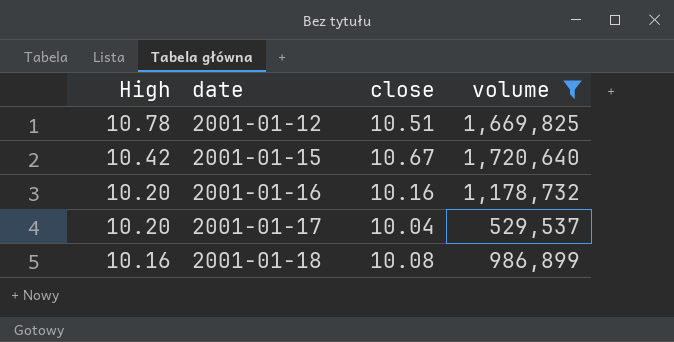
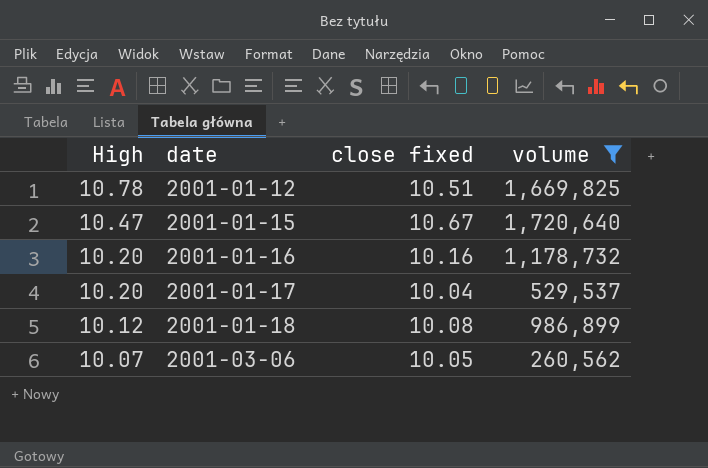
column name: close -> close fixed
2001-01-15 | High: 10.42 -> 10.47
2001-01-18 | High: 10.16 -> 10.12
row 2001-03-06: none -> 10.07 | 10.05 | 260,562

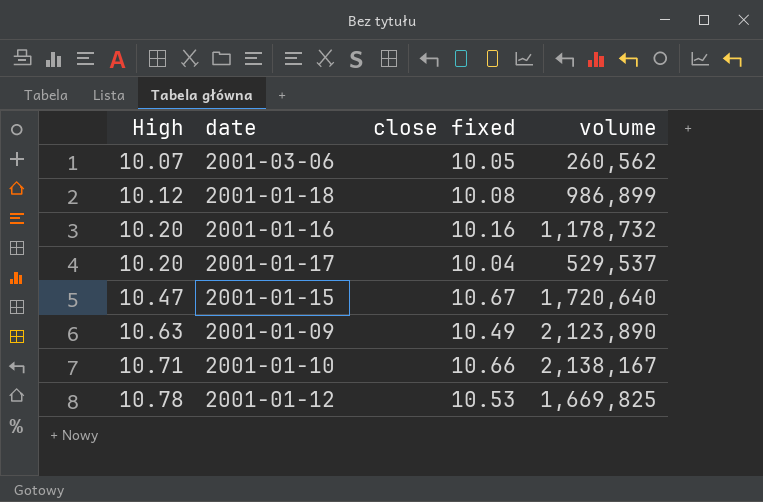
filter: volume <= 1,720,640 -> none
row order: High descending -> High ascending
2001-01-12 | close fixed: 10.51 -> 10.53

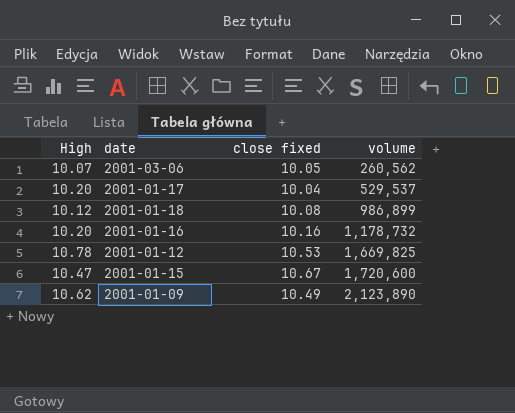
row order: High ascending -> volume ascending
row 2001-01-10: 10.71 | 10.66 | 2,138,167 -> none
2001-01-15 | volume: 1,720,640 -> 1,720,600
2001-01-09 | High: 10.63 -> 10.62

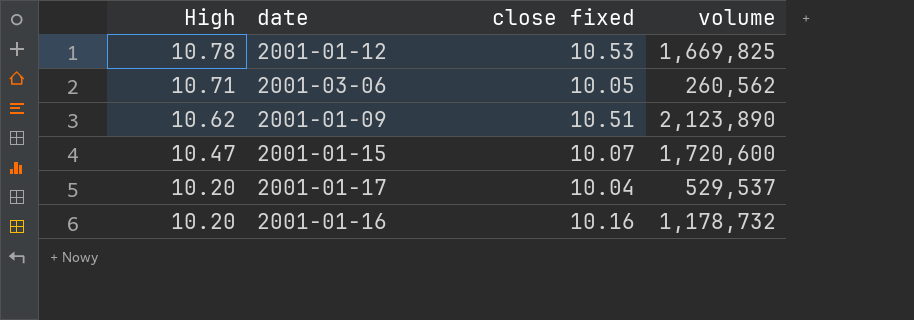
row order: volume ascending -> High descending
row 2001-01-18: 10.12 | 10.08 | 986,899 -> none
2001-03-06 | High: 10.07 -> 10.71
2001-01-09 | close fixed: 10.49 -> 10.51
2001-01-15 | close fixed: 10.67 -> 10.07

